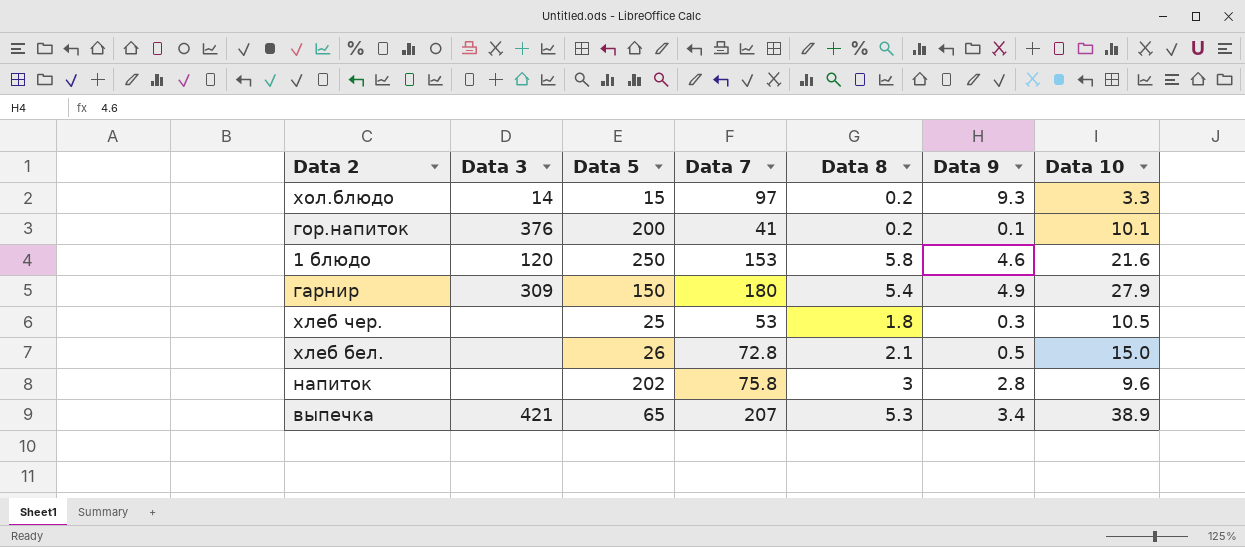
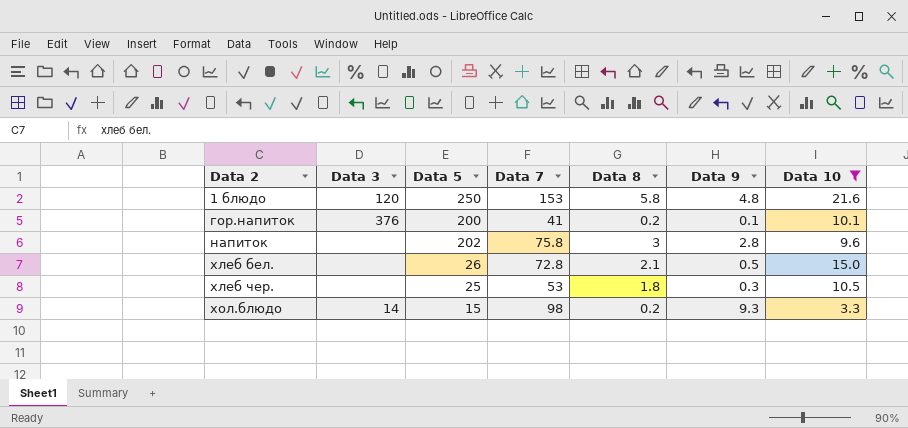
filter: none -> Data 10 <= 21.6
row order: none -> Data 2 ascending
1 блюдо | Data 9: 4.6 -> 4.8
хол.блюдо | Data 7: 97 -> 98

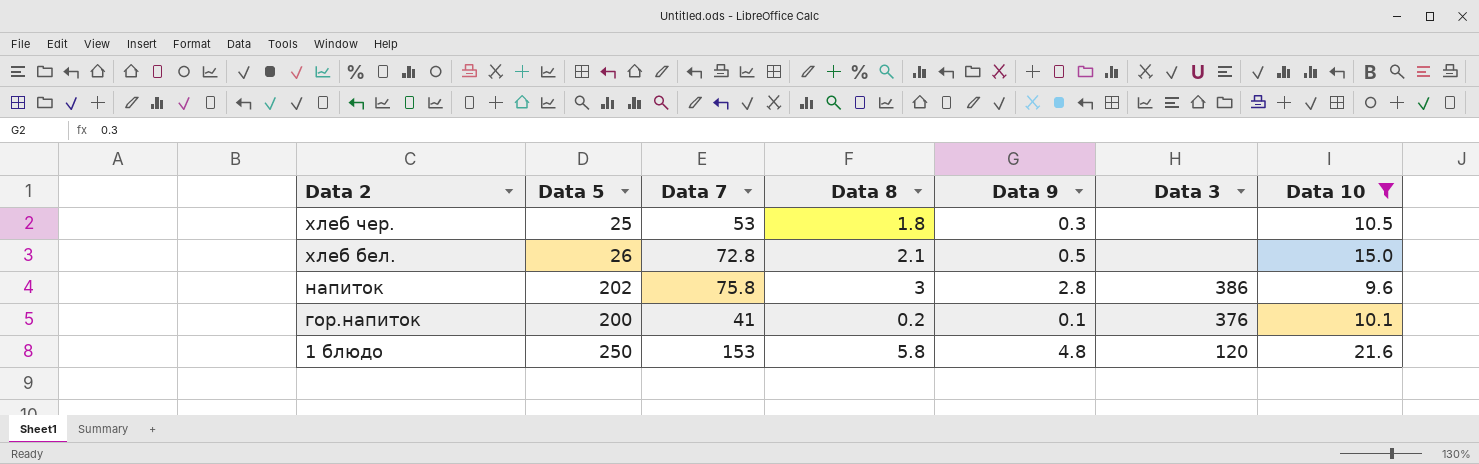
row order: Data 2 ascending -> Data 2 descending
column Data 3 | position: 2 -> 6
row хол.блюдо: 14 | 15 | 98 | 0.2 | 9.3 | 3.3 -> none
напиток | Data 3: none -> 386

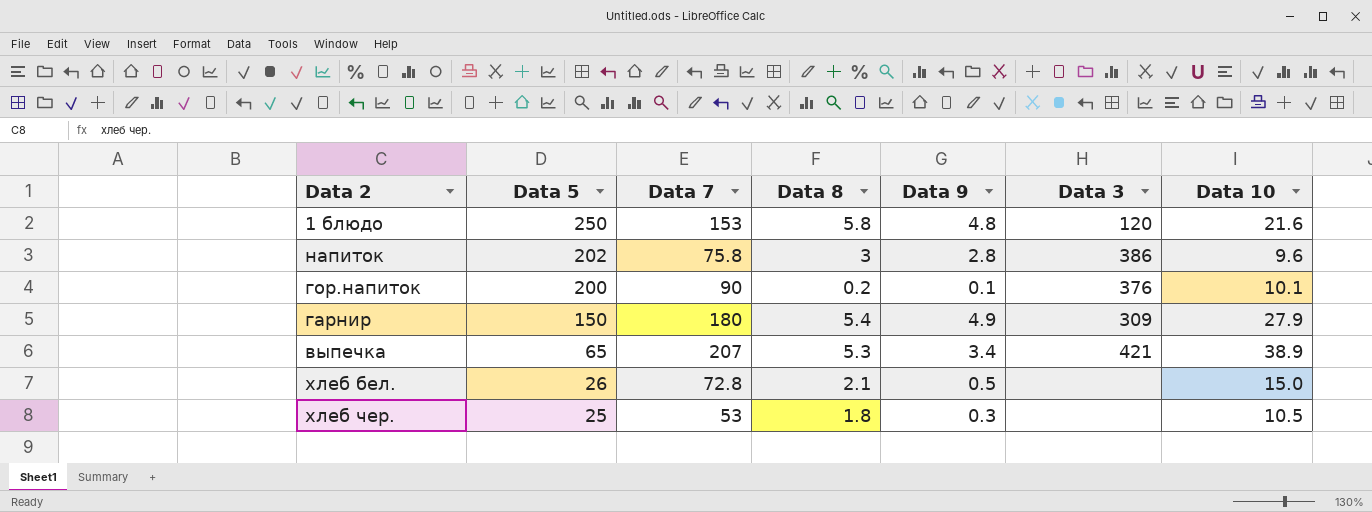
filter: Data 10 <= 21.6 -> none
row order: Data 2 descending -> Data 5 descending
гор.напиток | Data 7: 41 -> 90

